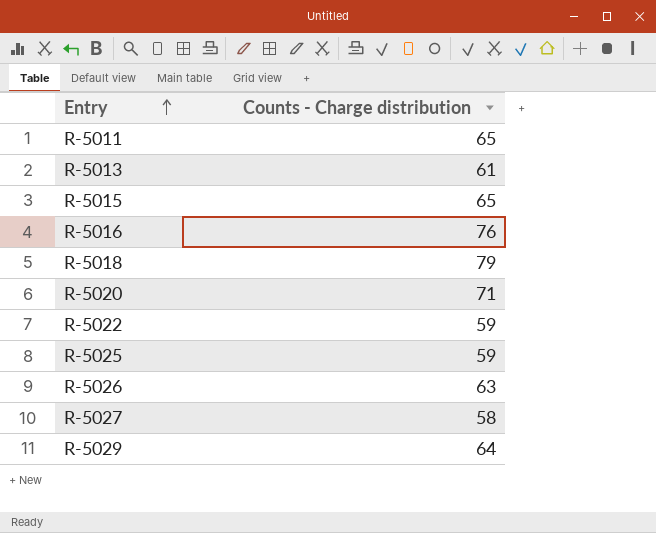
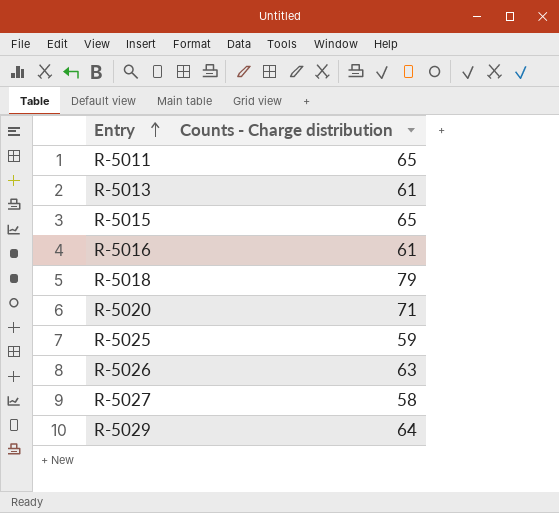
row R-5022: 59 -> none
R-5016 | Counts - Charge distribution: 76 -> 61

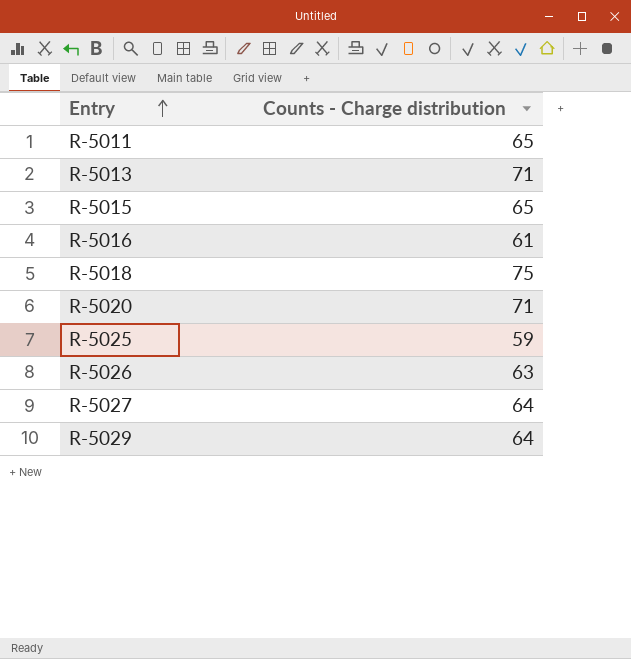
R-5013 | Counts - Charge distribution: 61 -> 71
R-5018 | Counts - Charge distribution: 79 -> 75
R-5027 | Counts - Charge distribution: 58 -> 64

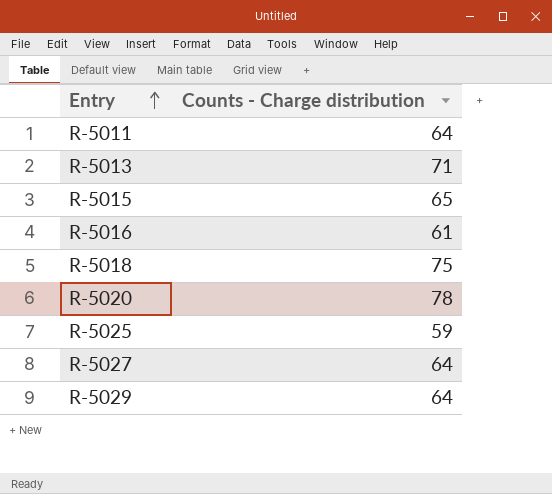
row R-5026: 63 -> none
R-5011 | Counts - Charge distribution: 65 -> 64
R-5020 | Counts - Charge distribution: 71 -> 78

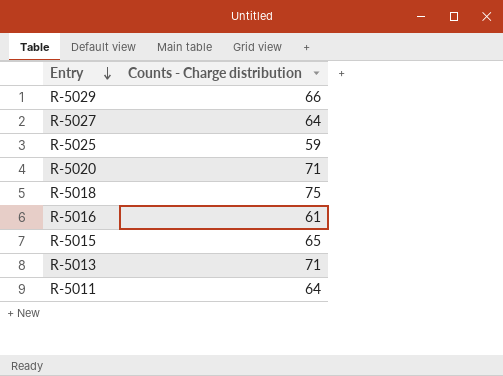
row order: Entry ascending -> Entry descending
R-5029 | Counts - Charge distribution: 64 -> 66
R-5020 | Counts - Charge distribution: 78 -> 71

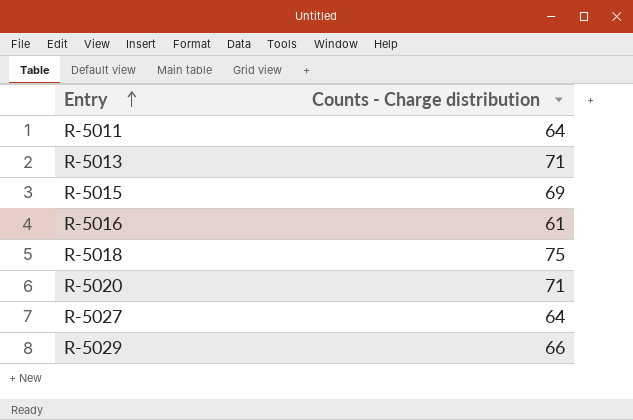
row order: Entry descending -> Entry ascending
row R-5025: 59 -> none
R-5015 | Counts - Charge distribution: 65 -> 69

